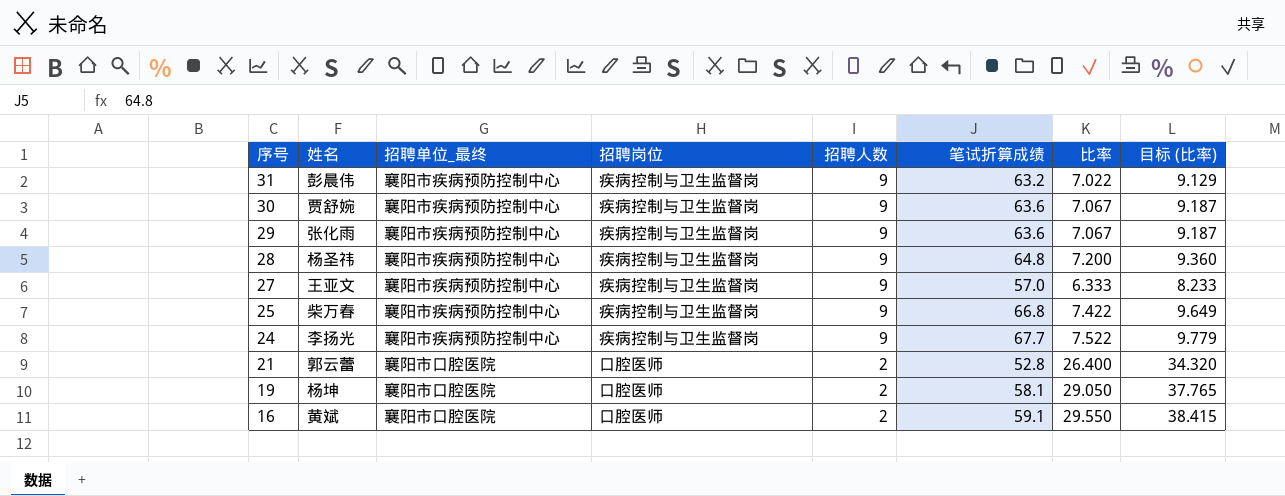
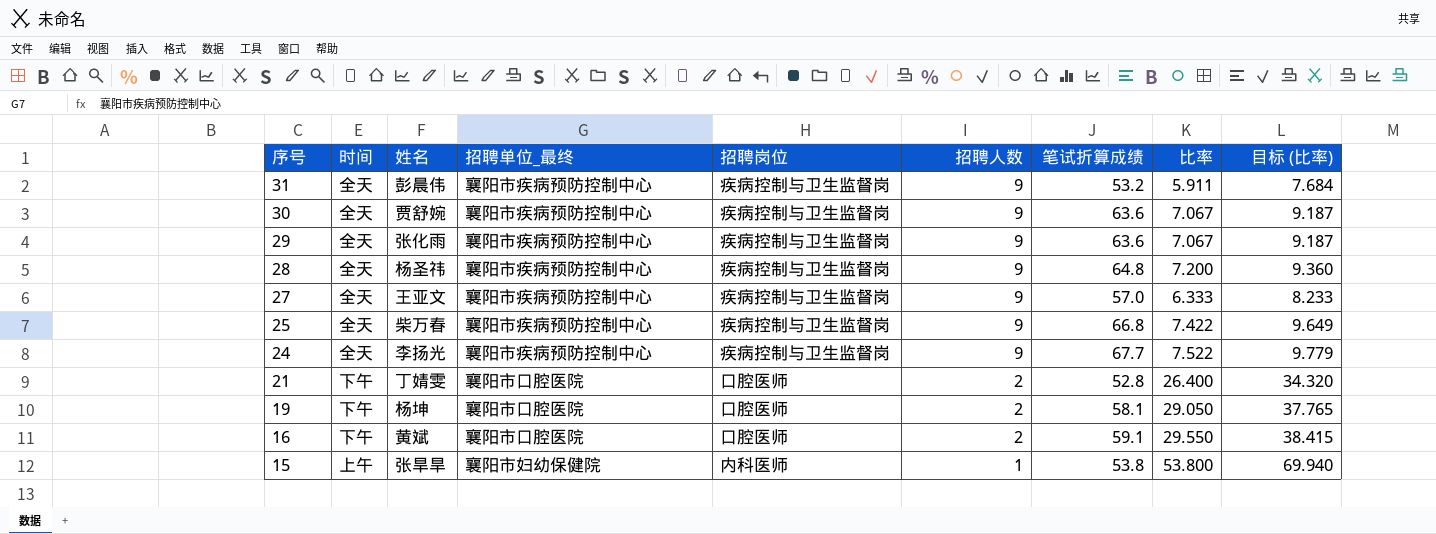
column 时间 | position: none -> 2
31 | 笔试折算成绩: 63.2 -> 53.2
31 | 比率: 7.022 -> 5.911
31 | 目标 (比率): 9.129 -> 7.684
21 | 姓名: 郭云蕾 -> 丁婧雯
row 15: none -> 上午 | 张旱旱 | 襄阳市妇幼保健院 | 内科医师 | 1 | 53.8 | 53.800 | 69.940

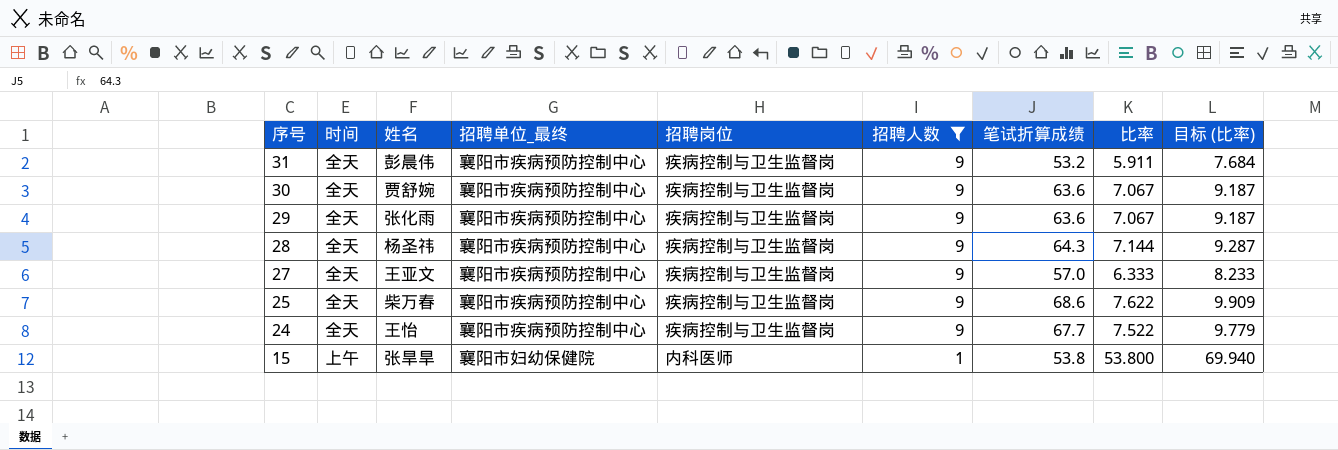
filter: none -> 招聘人数 != 2
28 | 笔试折算成绩: 64.8 -> 64.3
28 | 比率: 7.200 -> 7.144
28 | 目标 (比率): 9.360 -> 9.287
25 | 笔试折算成绩: 66.8 -> 68.6
25 | 比率: 7.422 -> 7.622
25 | 目标 (比率): 9.649 -> 9.909
24 | 姓名: 李扬光 -> 王怡

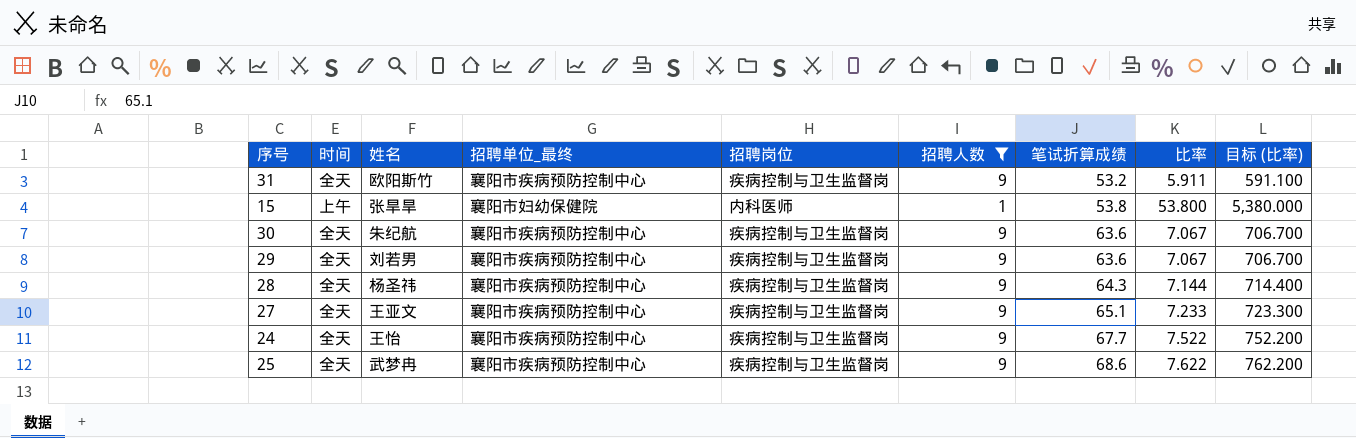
row order: 序号 descending -> 笔试折算成绩 ascending
column 目标 (比率) | formula: [比率] * 1.3 -> [比率] * 100
31 | 姓名: 彭晨伟 -> 欧阳斯竹
30 | 姓名: 贾舒婉 -> 朱纪航
29 | 姓名: 张化雨 -> 刘若男
27 | 笔试折算成绩: 57.0 -> 65.1
27 | 比率: 6.333 -> 7.233
25 | 姓名: 柴万春 -> 武梦冉

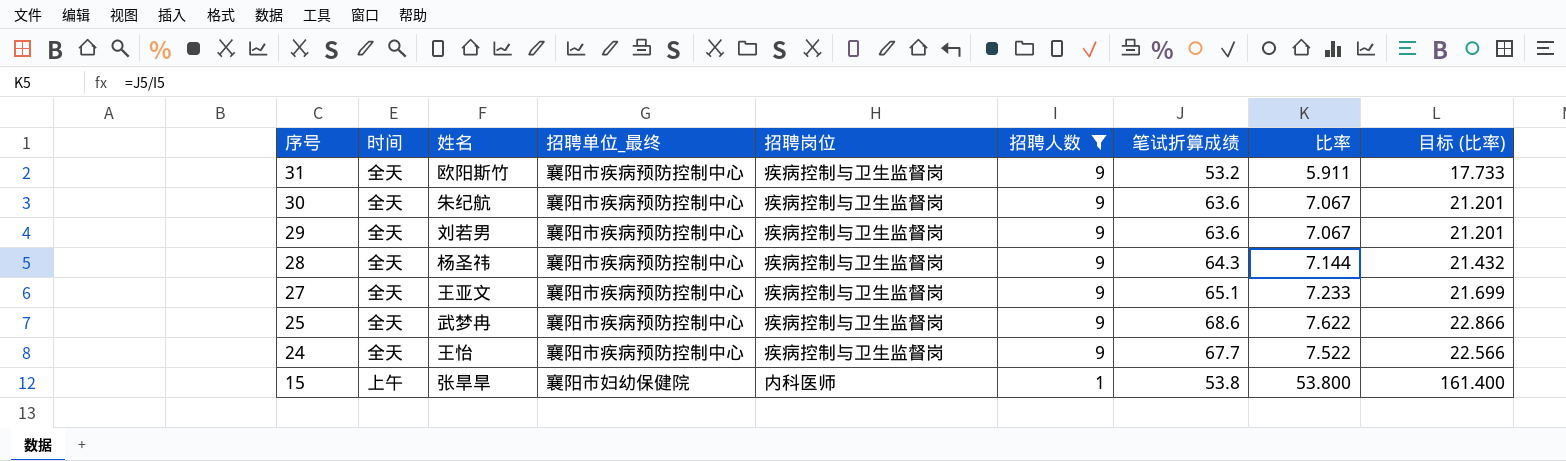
row order: 笔试折算成绩 ascending -> 序号 descending
column 目标 (比率) | formula: [比率] * 100 -> [比率] * 3

